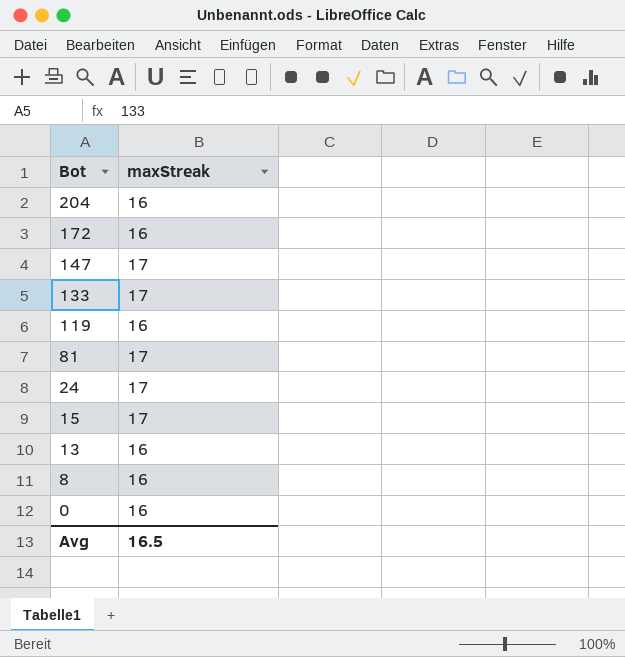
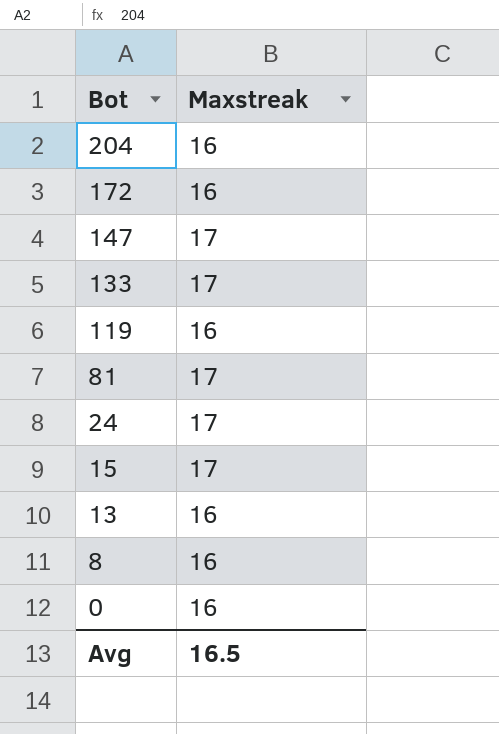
column name: maxStreak -> Maxstreak

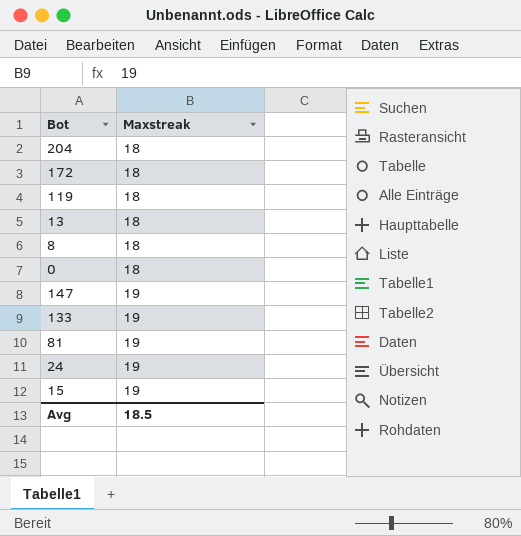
row order: Bot descending -> Maxstreak ascending
204 | Maxstreak: 16 -> 18
172 | Maxstreak: 16 -> 18
119 | Maxstreak: 16 -> 18
13 | Maxstreak: 16 -> 18
8 | Maxstreak: 16 -> 18
0 | Maxstreak: 16 -> 18
147 | Maxstreak: 17 -> 19
133 | Maxstreak: 17 -> 19
81 | Maxstreak: 17 -> 19
24 | Maxstreak: 17 -> 19
15 | Maxstreak: 17 -> 19
Avg | Maxstreak: 16.5 -> 18.5

